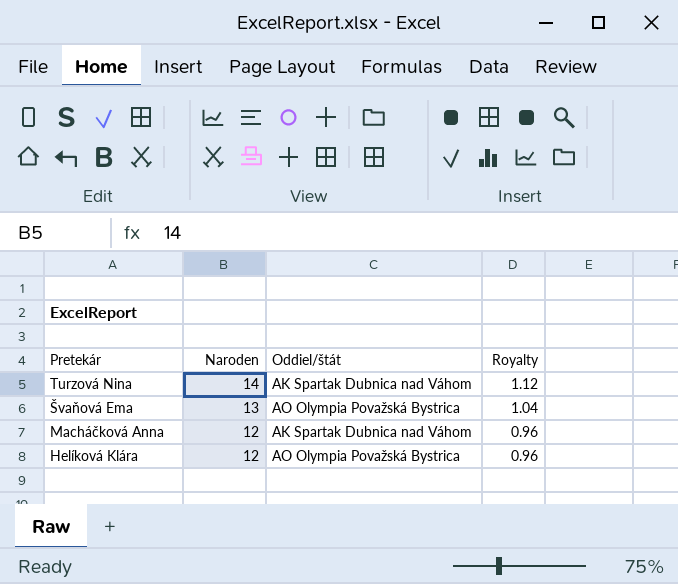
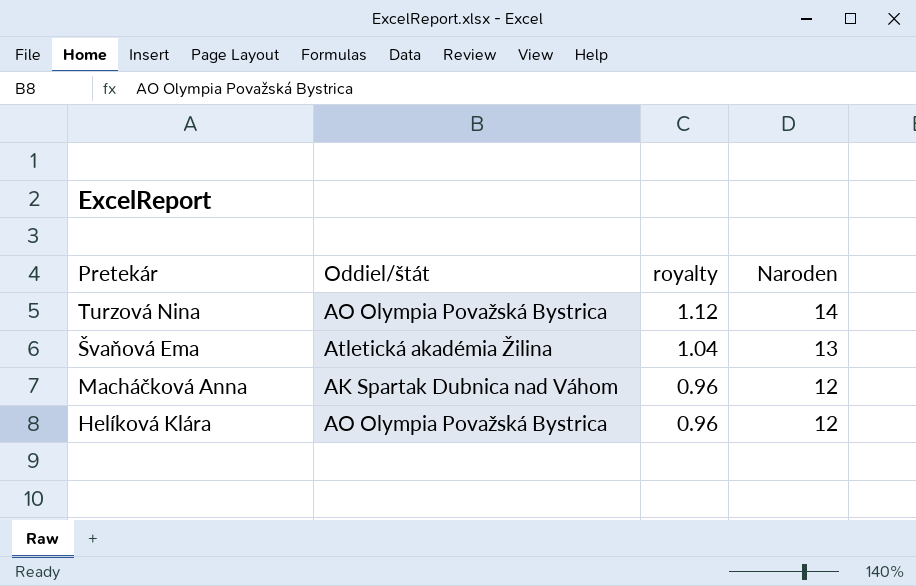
column name: Royalty -> royalty
column Naroden | position: 2 -> 4
Turzová Nina | Oddiel/štát: AK Spartak Dubnica nad Váhom -> AO Olympia Považská Bystrica
Švaňová Ema | Oddiel/štát: AO Olympia Považská Bystrica -> Atletická akadémia Žilina

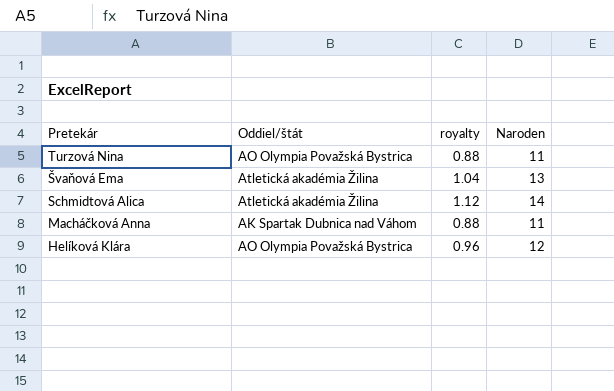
Turzová Nina | royalty: 1.12 -> 0.88
Turzová Nina | Naroden: 14 -> 11
row Schmidtová Alica: none -> Atletická akadémia Žilina | 1.12 | 14
Macháčková Anna | royalty: 0.96 -> 0.88
Macháčková Anna | Naroden: 12 -> 11

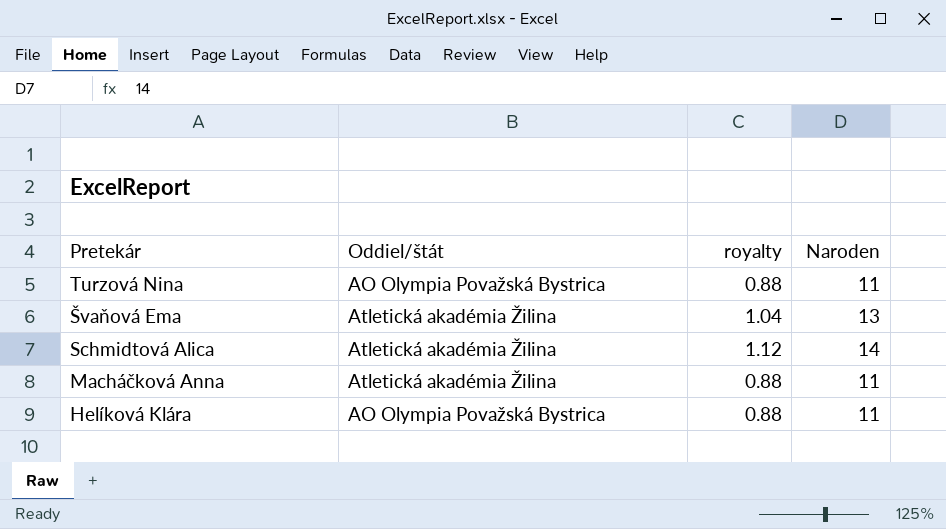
Macháčková Anna | Oddiel/štát: AK Spartak Dubnica nad Váhom -> Atletická akadémia Žilina
Helíková Klára | royalty: 0.96 -> 0.88
Helíková Klára | Naroden: 12 -> 11

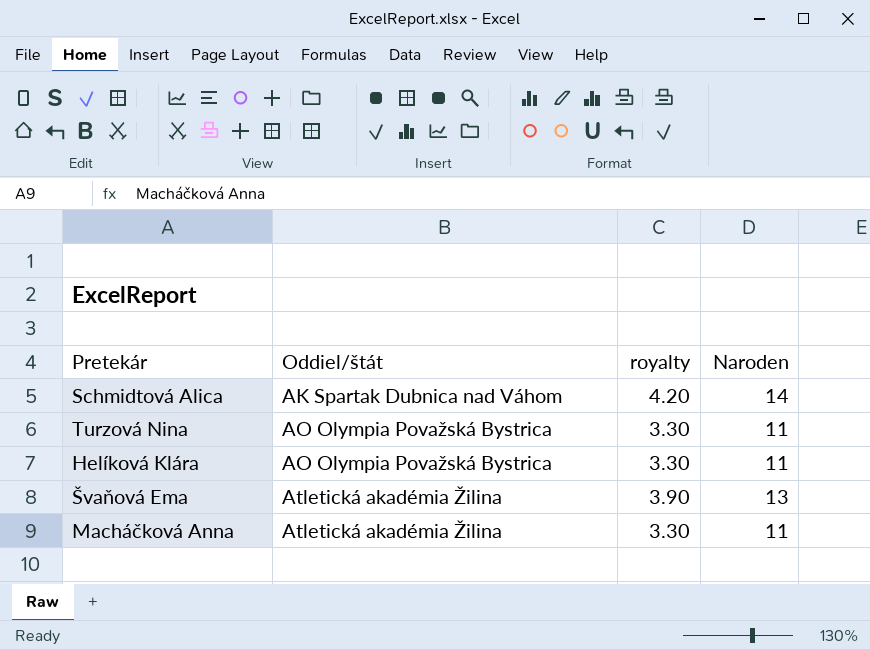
row order: Pretekár descending -> Oddiel/štát ascending
column royalty | formula: [Naroden] * 0.08 -> [Naroden] * 0.3
Schmidtová Alica | Oddiel/štát: Atletická akadémia Žilina -> AK Spartak Dubnica nad Váhom

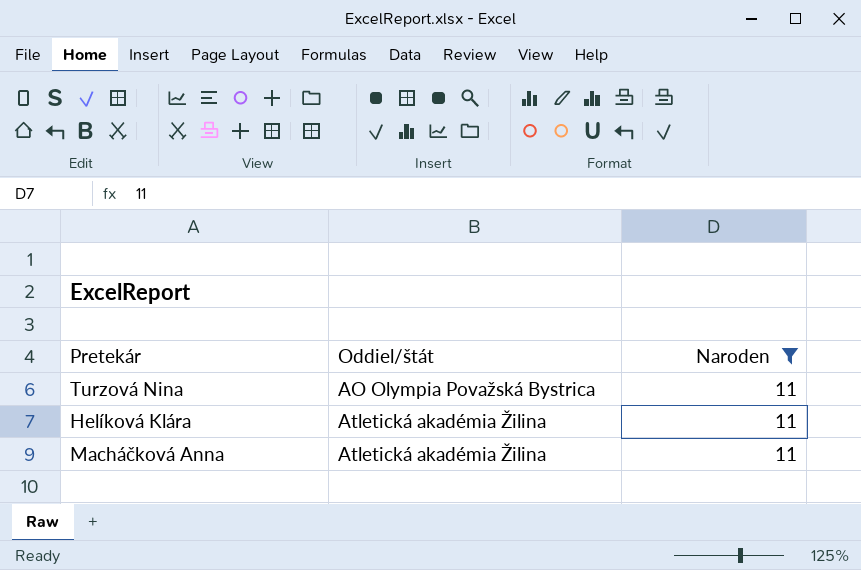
filter: none -> Naroden = 11
column royalty | formula: [Naroden] * 0.3 -> none
Helíková Klára | Oddiel/štát: AO Olympia Považská Bystrica -> Atletická akadémia Žilina

